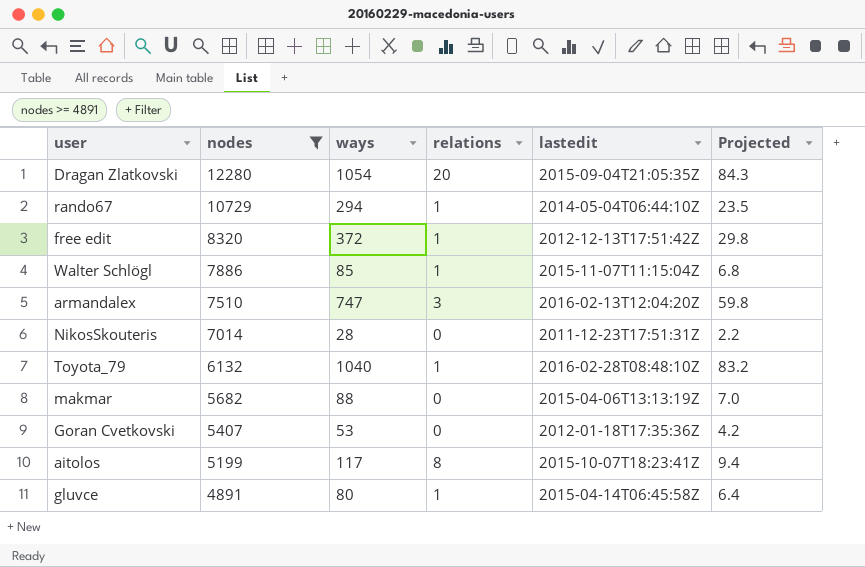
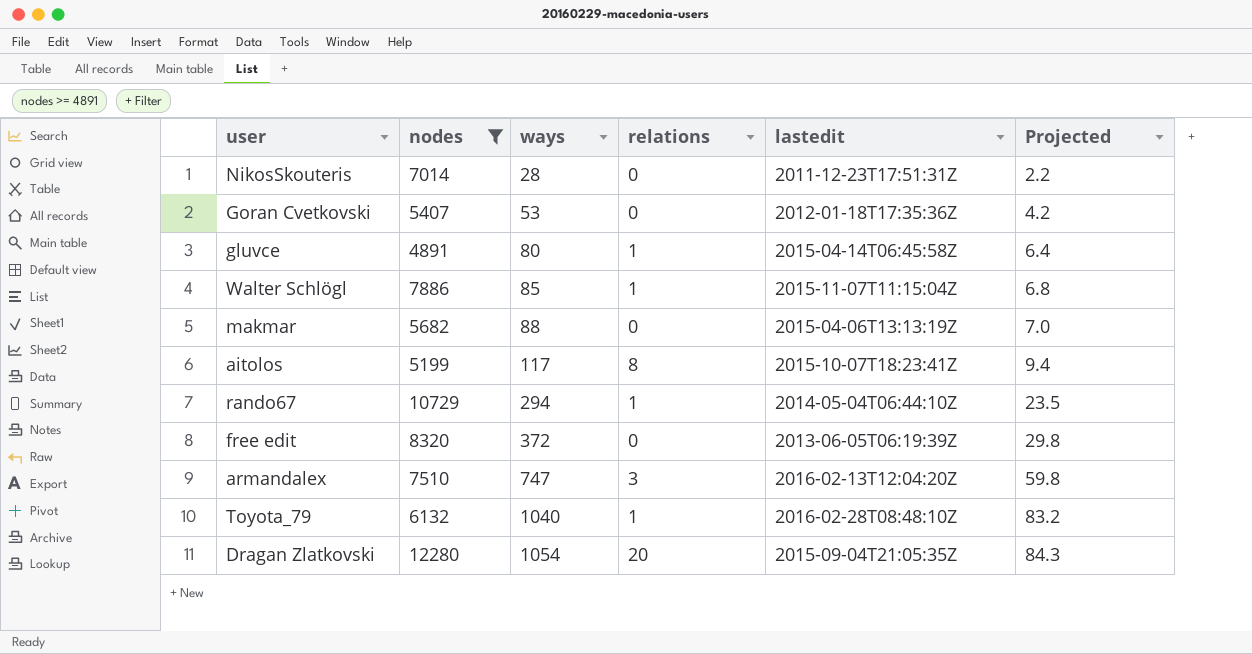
row order: nodes descending -> ways ascending
free edit | relations: 1 -> 0
free edit | lastedit: 2012-12-13T17:51:42Z -> 2013-06-05T06:19:39Z

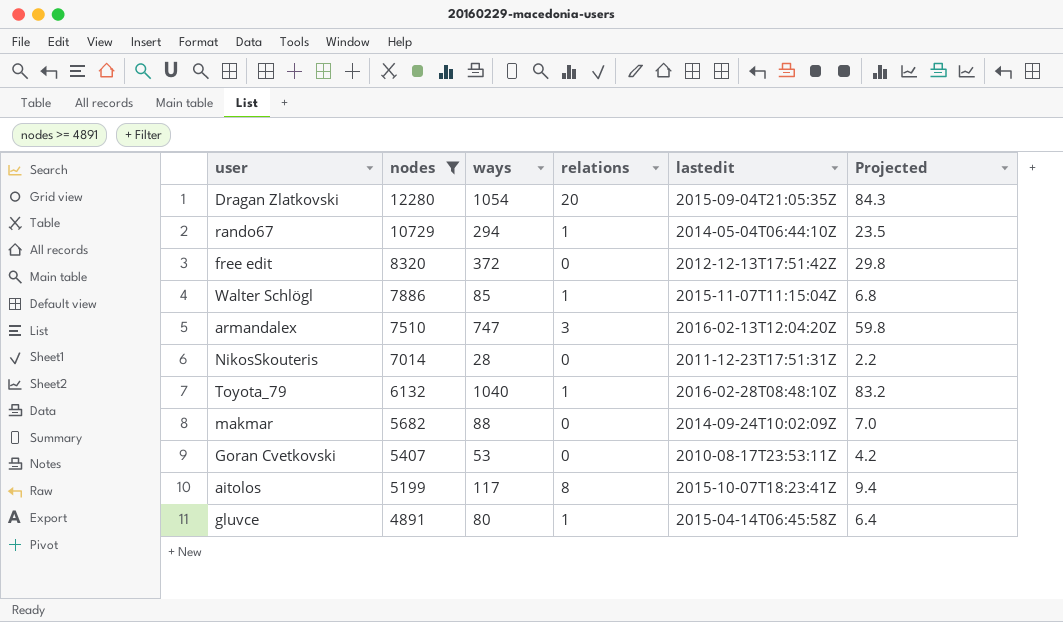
row order: ways ascending -> nodes descending
free edit | lastedit: 2013-06-05T06:19:39Z -> 2012-12-13T17:51:42Z
makmar | lastedit: 2015-04-06T13:13:19Z -> 2014-09-24T10:02:09Z
Goran Cvetkovski | lastedit: 2012-01-18T17:35:36Z -> 2010-08-17T23:53:11Z

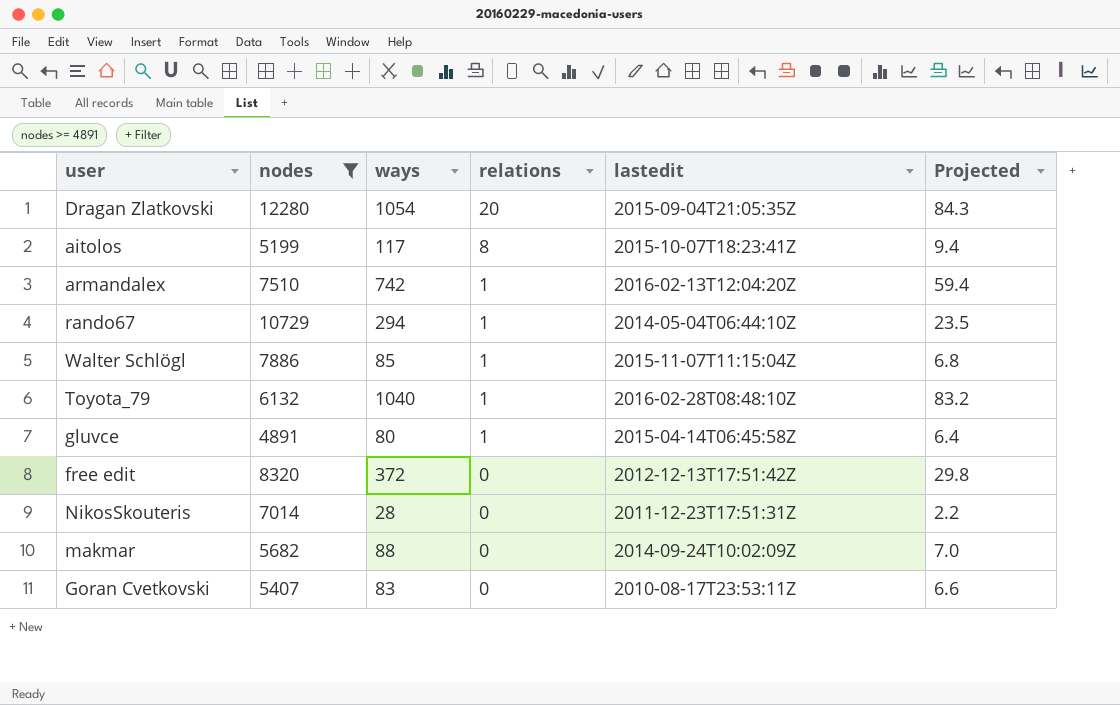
row order: nodes descending -> relations descending
armandalex | ways: 747 -> 742
armandalex | relations: 3 -> 1
armandalex | Projected: 59.8 -> 59.4
Goran Cvetkovski | ways: 53 -> 83
Goran Cvetkovski | Projected: 4.2 -> 6.6

